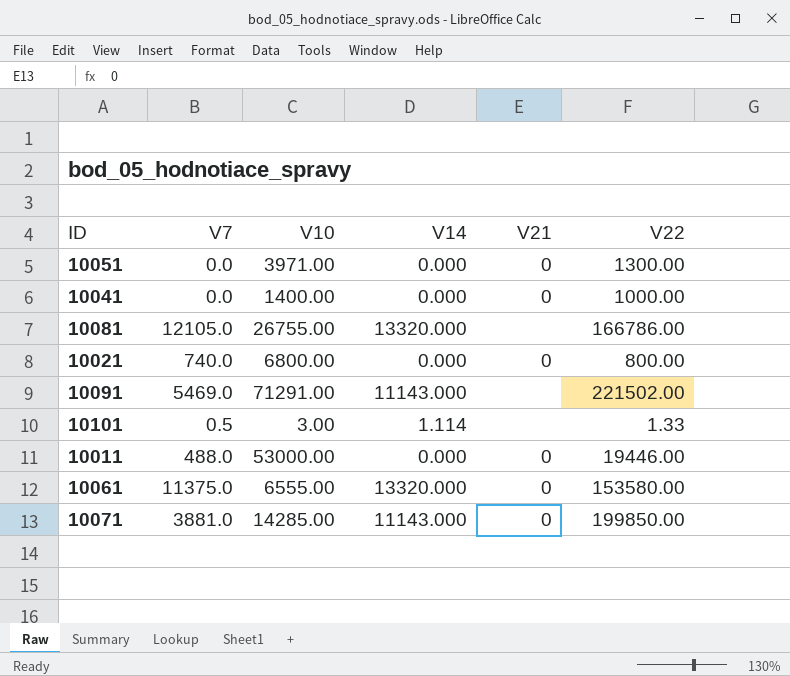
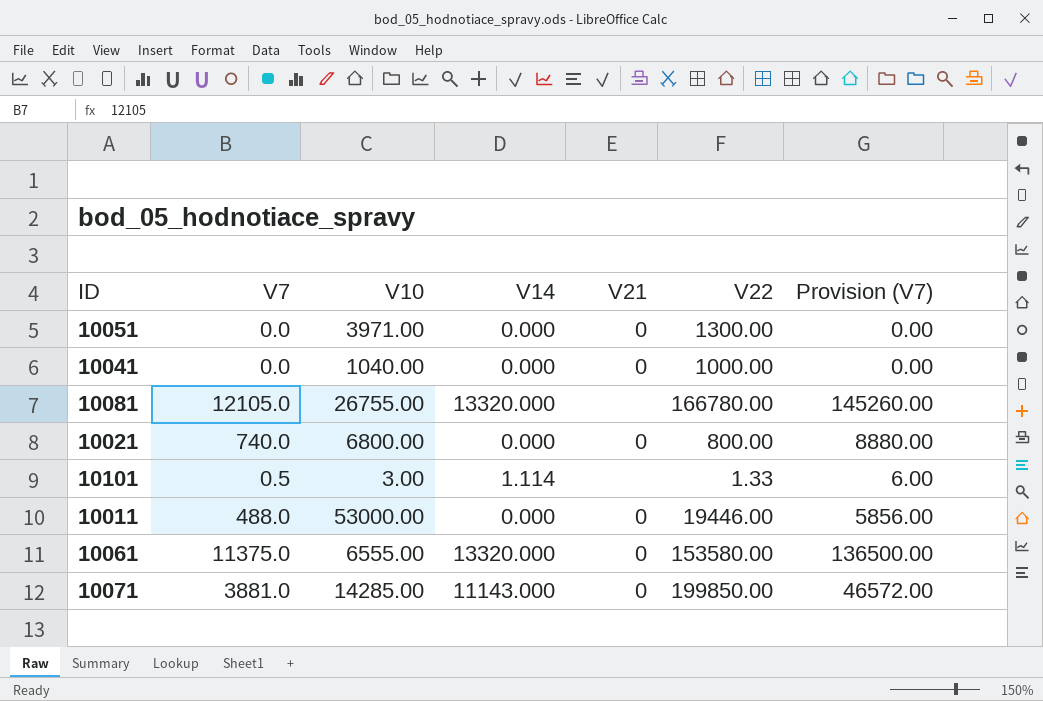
column Provision (V7) | formula: none -> [V7] * 12
row 10091: 5469.0 | 71291.00 | 11143.000 | none | 221502.00 -> none
10041 | V10: 1400.00 -> 1040.00
10081 | V22: 166786.00 -> 166780.00

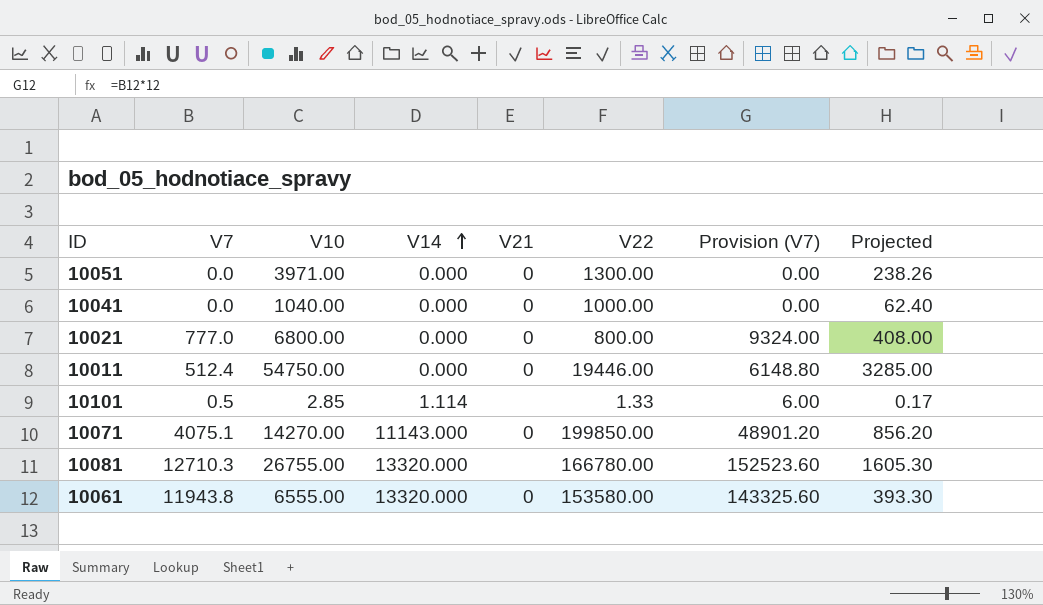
row order: none -> V14 ascending
column Projected | formula: none -> [V10] * 0.06
10021 | V7: 740.0 -> 777.0
10021 | Provision (V7): 8880.00 -> 9324.00
10011 | V7: 488.0 -> 512.4
10011 | V10: 53000.00 -> 54750.00
10011 | Provision (V7): 5856.00 -> 6148.80
10101 | V10: 3.00 -> 2.85
10071 | V7: 3881.0 -> 4075.1
10071 | V10: 14285.00 -> 14270.00
10071 | Provision (V7): 46572.00 -> 48901.20
10081 | V7: 12105.0 -> 12710.3
10081 | Provision (V7): 145260.00 -> 152523.60
10061 | V7: 11375.0 -> 11943.8
10061 | Provision (V7): 136500.00 -> 143325.60

